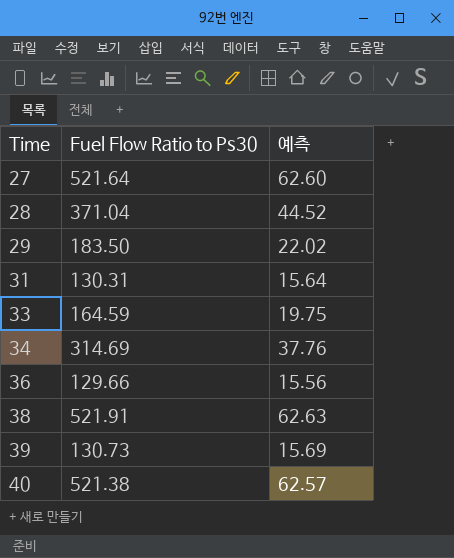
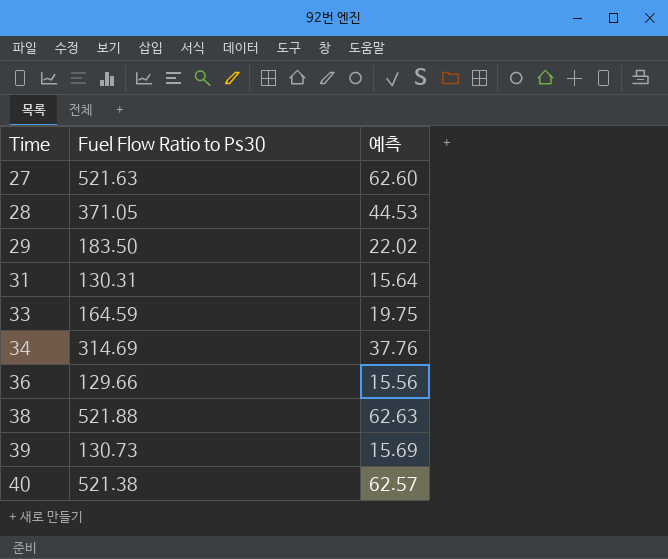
27 | Fuel Flow Ratio to Ps30: 521.64 -> 521.63
28 | Fuel Flow Ratio to Ps30: 371.04 -> 371.05
28 | 예측: 44.52 -> 44.53
38 | Fuel Flow Ratio to Ps30: 521.91 -> 521.88

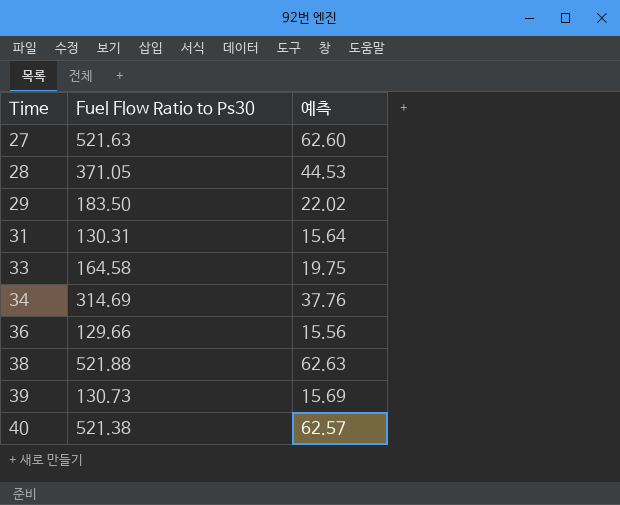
33 | Fuel Flow Ratio to Ps30: 164.59 -> 164.58

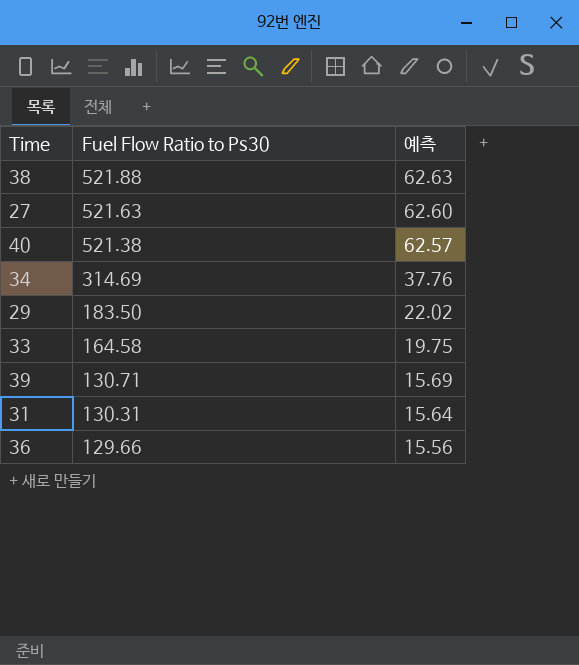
row order: Time ascending -> Fuel Flow Ratio to Ps30 descending
row 28: 371.05 | 44.53 -> none
39 | Fuel Flow Ratio to Ps30: 130.73 -> 130.71

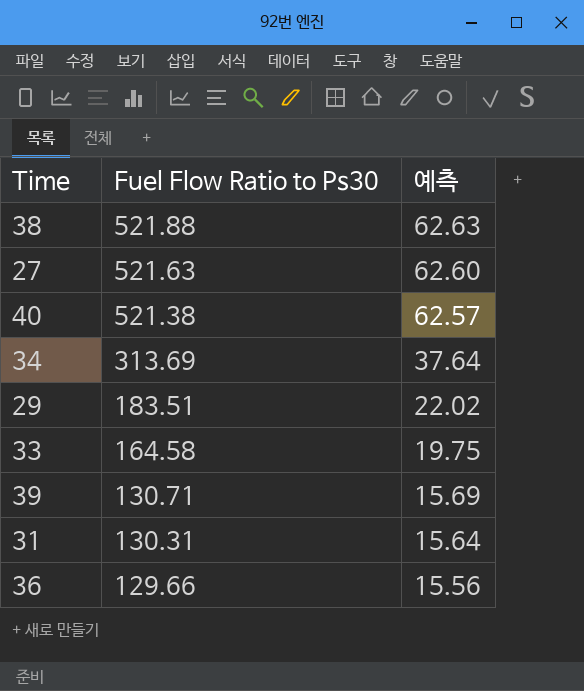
34 | Fuel Flow Ratio to Ps30: 314.69 -> 313.69
34 | 예측: 37.76 -> 37.64
29 | Fuel Flow Ratio to Ps30: 183.50 -> 183.51

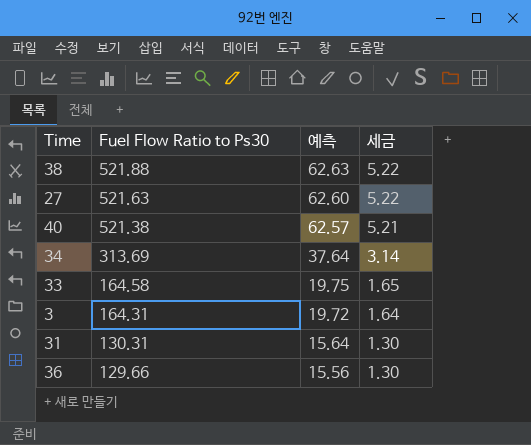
column 세금 | formula: none -> [Fuel Flow Ratio to Ps30] * 0.01
row 29: 183.51 | 22.02 -> none
row 39: 130.71 | 15.69 -> none
row 3: none -> 164.31 | 19.72 | 1.64

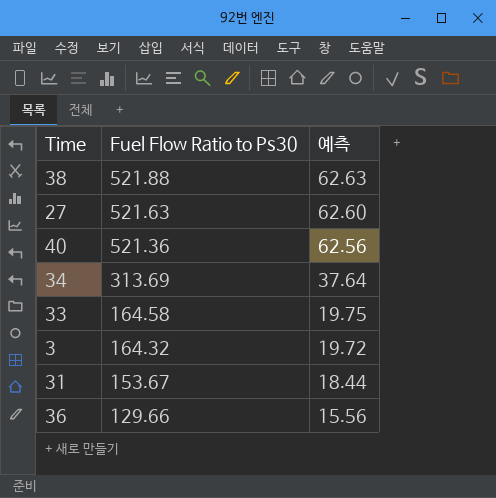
column 세금 | formula: [Fuel Flow Ratio to Ps30] * 0.01 -> none
40 | Fuel Flow Ratio to Ps30: 521.38 -> 521.36
40 | 예측: 62.57 -> 62.56
3 | Fuel Flow Ratio to Ps30: 164.31 -> 164.32
31 | Fuel Flow Ratio to Ps30: 130.31 -> 153.67
31 | 예측: 15.64 -> 18.44

